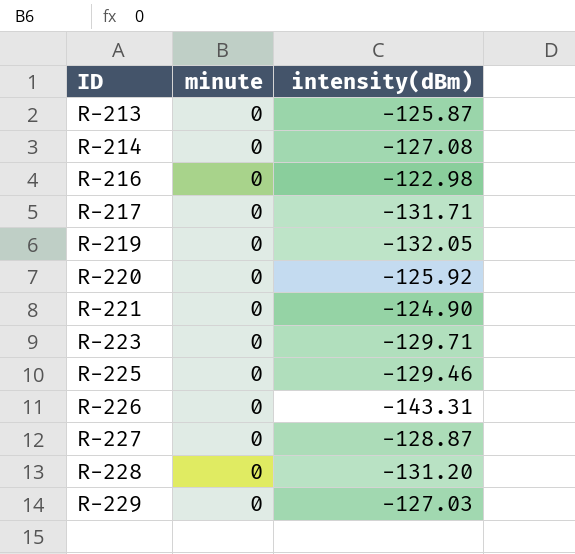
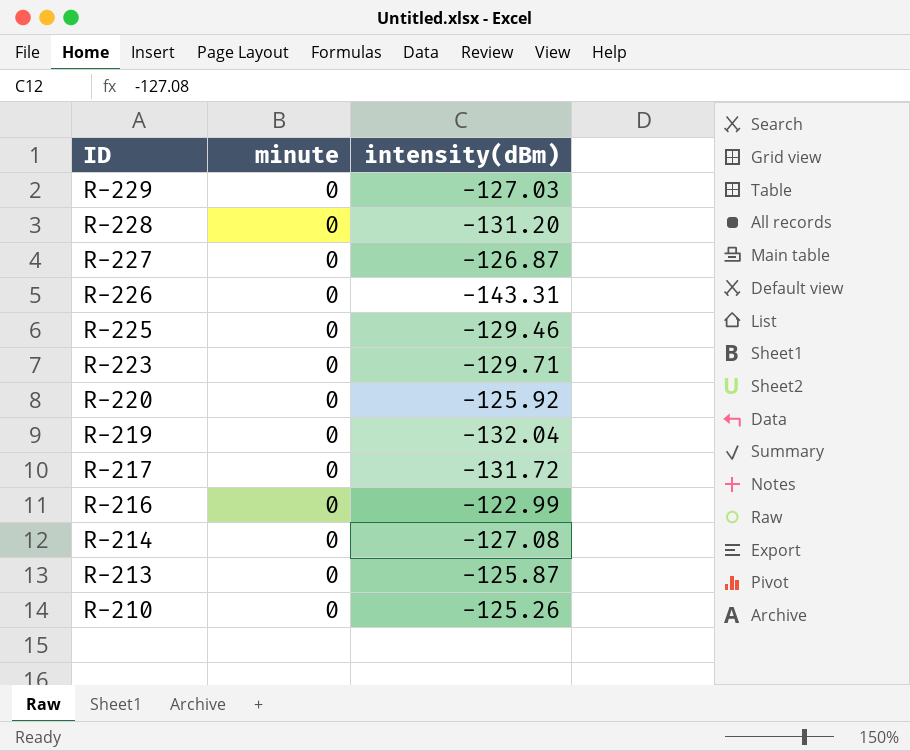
row order: ID ascending -> ID descending
row R-221: 0 | -124.90 -> none
R-227 | intensity(dBm): -128.87 -> -126.87
R-219 | intensity(dBm): -132.05 -> -132.04
R-217 | intensity(dBm): -131.71 -> -131.72
R-216 | intensity(dBm): -122.98 -> -122.99
row R-210: none -> 0 | -125.26

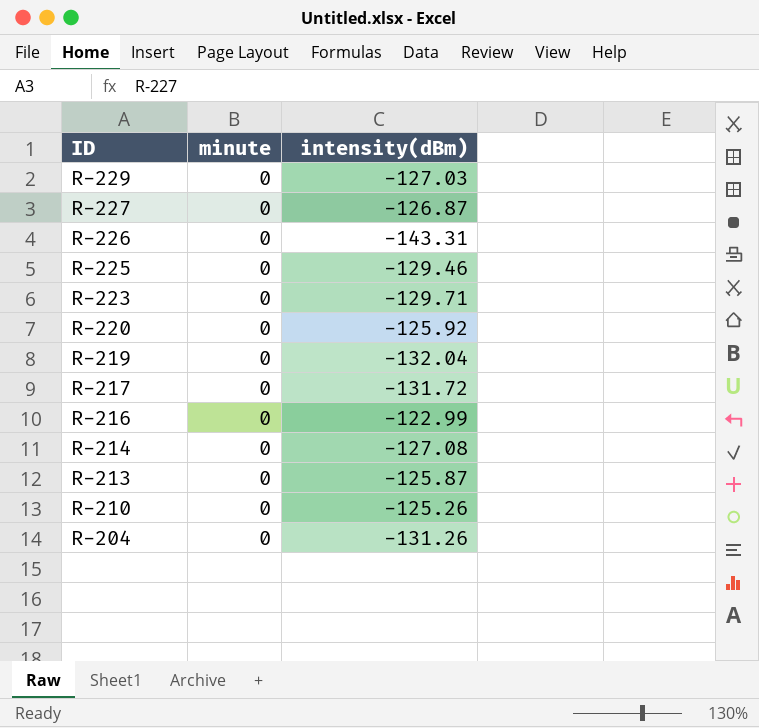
row R-228: 0 | -131.20 -> none
row R-204: none -> 0 | -131.26

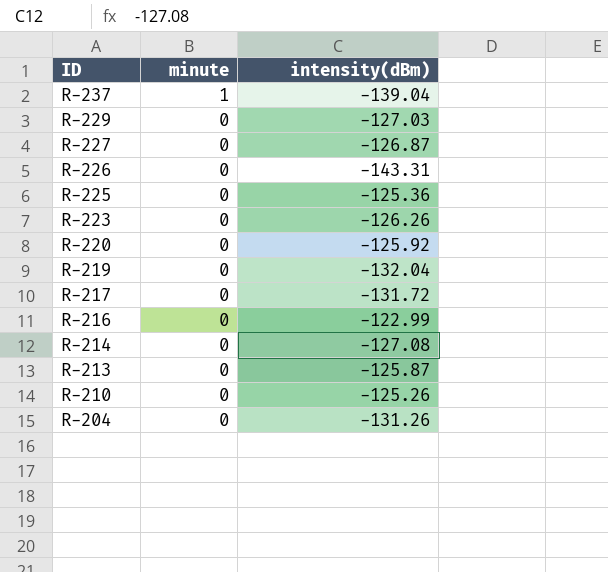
row R-237: none -> 1 | -139.04
R-225 | intensity(dBm): -129.46 -> -125.36
R-223 | intensity(dBm): -129.71 -> -126.26

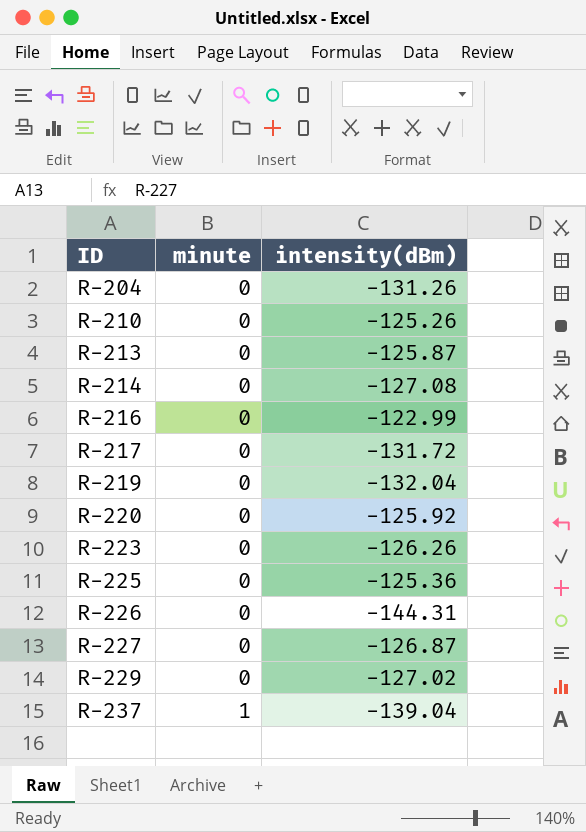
row order: ID descending -> ID ascending
R-226 | intensity(dBm): -143.31 -> -144.31
R-229 | intensity(dBm): -127.03 -> -127.02

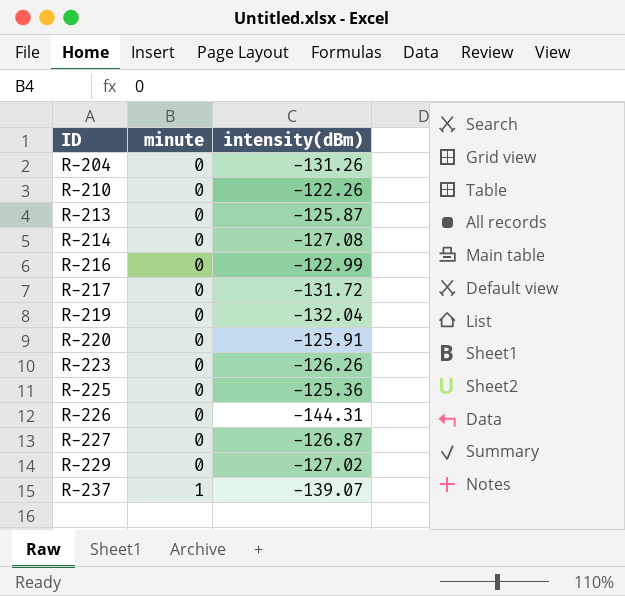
R-210 | intensity(dBm): -125.26 -> -122.26
R-220 | intensity(dBm): -125.92 -> -125.91
R-237 | intensity(dBm): -139.04 -> -139.07

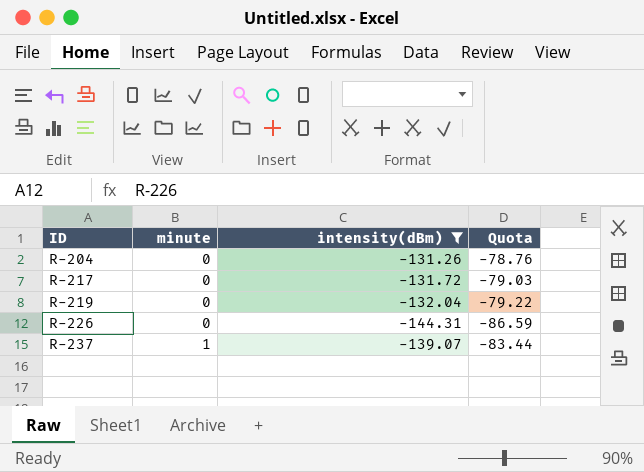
filter: none -> intensity(dBm) <= -131.26
column Quota | formula: none -> [intensity(dBm)] * 0.6

